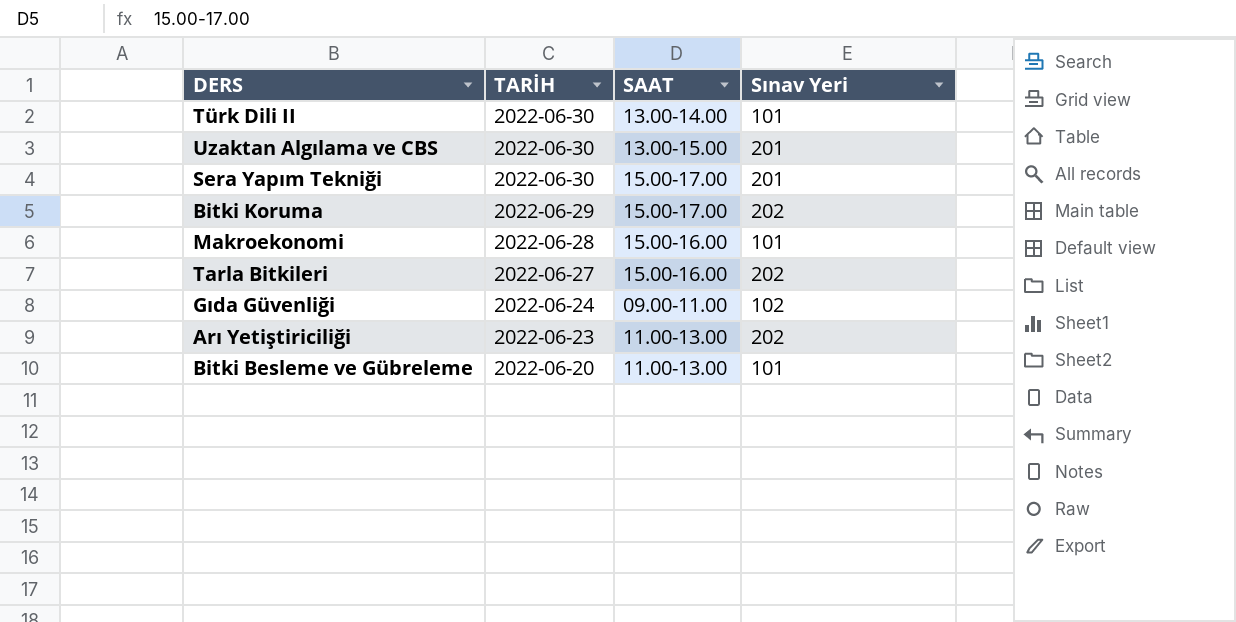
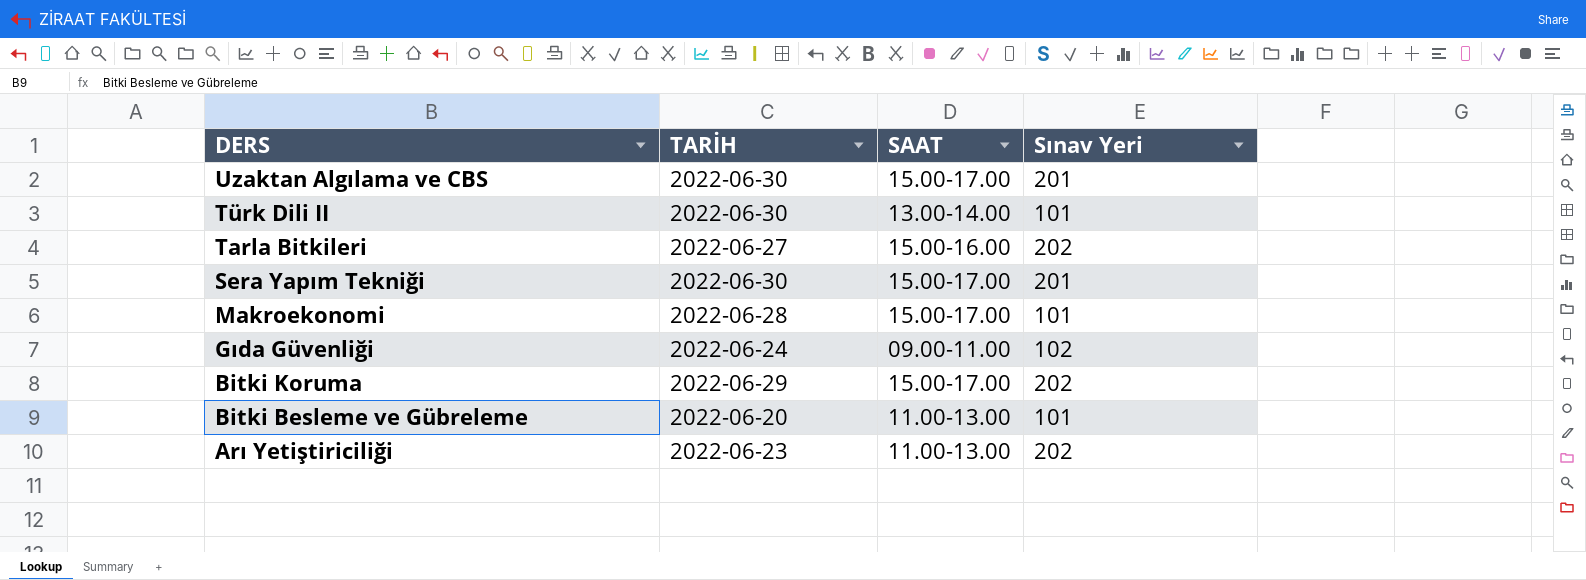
row order: TARİH descending -> DERS descending
Uzaktan Algılama ve CBS | SAAT: 13.00-15.00 -> 15.00-17.00
Makroekonomi | SAAT: 15.00-16.00 -> 15.00-17.00

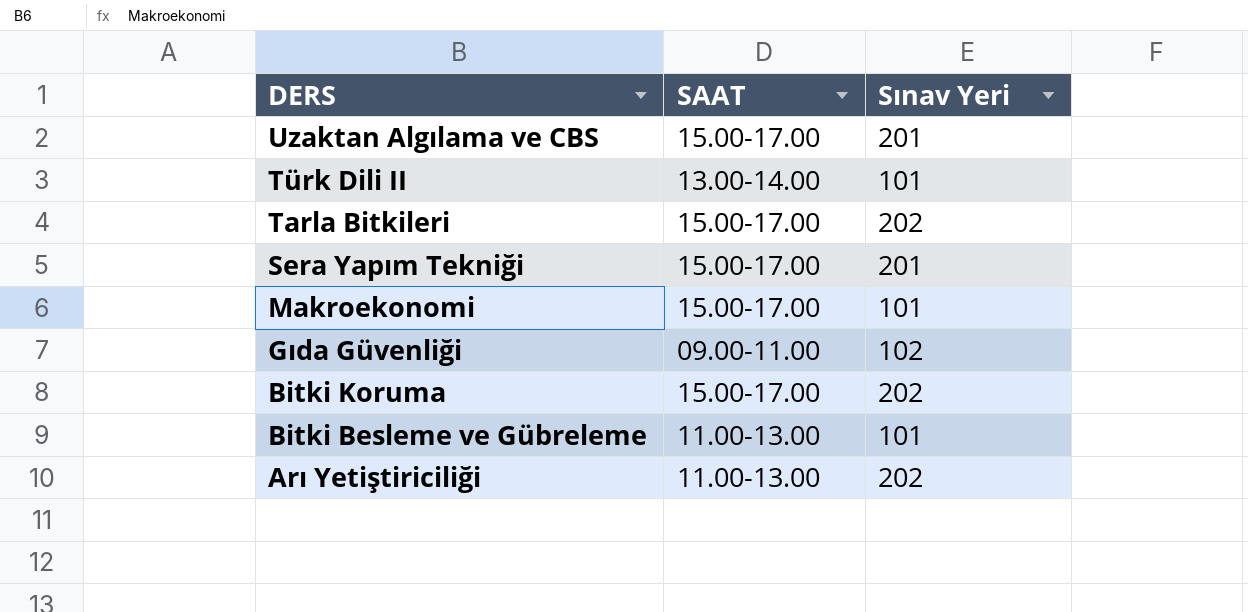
column TARİH | position: 2 -> none
Tarla Bitkileri | SAAT: 15.00-16.00 -> 15.00-17.00

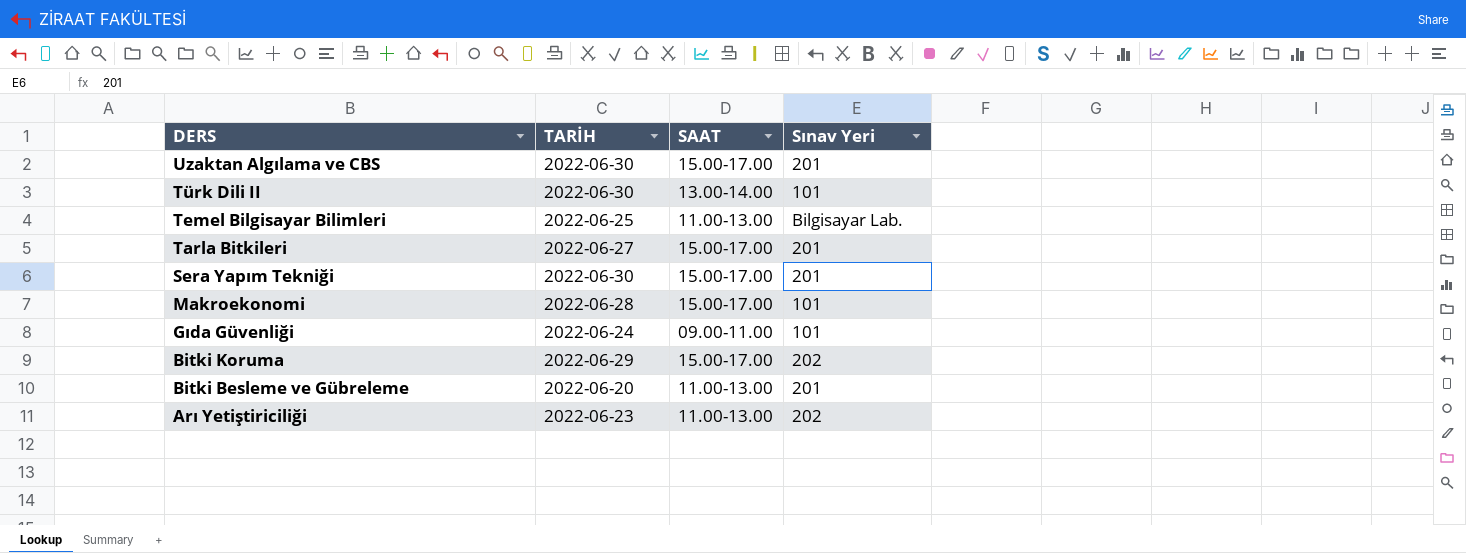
column TARİH | position: none -> 2
row Temel Bilgisayar Bilimleri: none -> 2022-06-25 | 11.00-13.00 | Bilgisayar Lab.
Tarla Bitkileri | Sınav Yeri: 202 -> 201
Gıda Güvenliği | Sınav Yeri: 102 -> 101
Bitki Besleme ve Gübreleme | Sınav Yeri: 101 -> 201

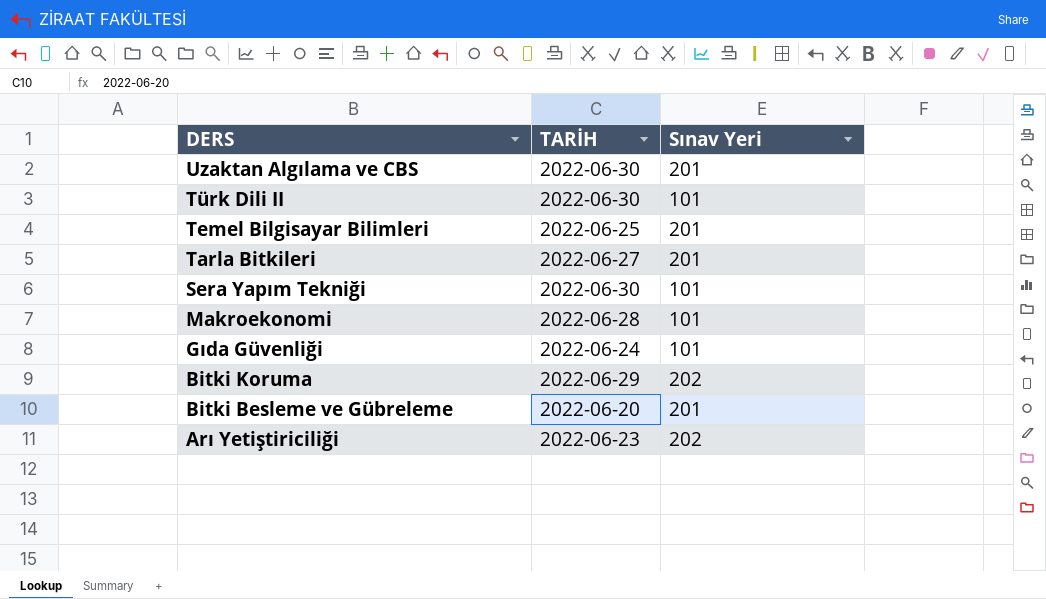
column SAAT | position: 3 -> none
Temel Bilgisayar Bilimleri | Sınav Yeri: Bilgisayar Lab. -> 201
Sera Yapım Tekniği | Sınav Yeri: 201 -> 101

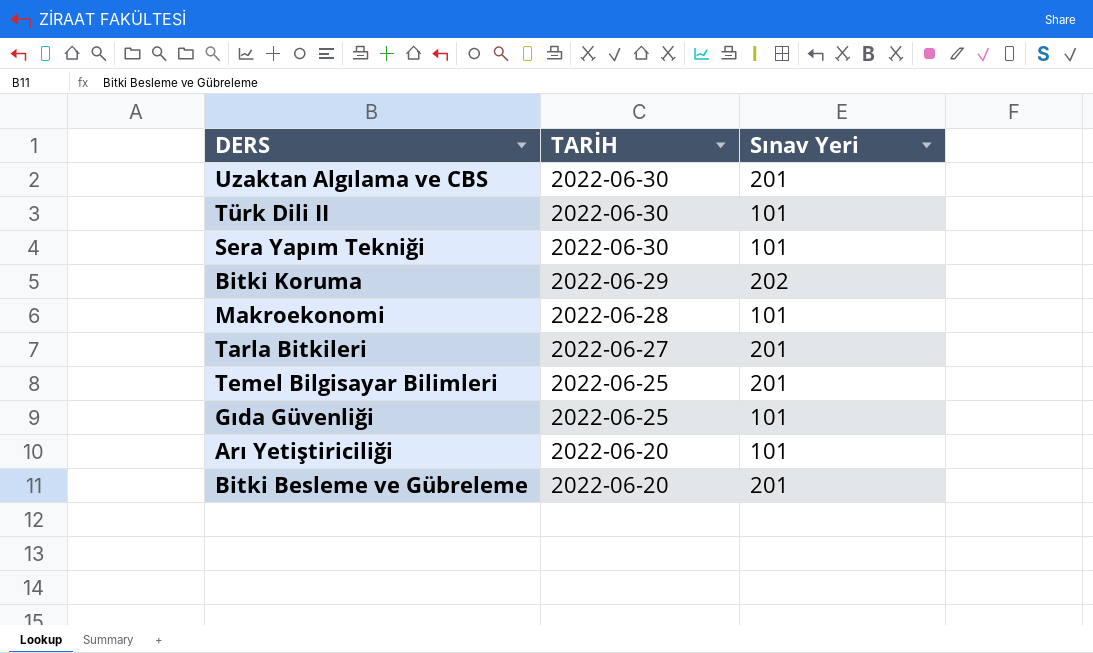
row order: DERS descending -> TARİH descending
Gıda Güvenliği | TARİH: 2022-06-24 -> 2022-06-25
Arı Yetiştiriciliği | TARİH: 2022-06-23 -> 2022-06-20
Arı Yetiştiriciliği | Sınav Yeri: 202 -> 101

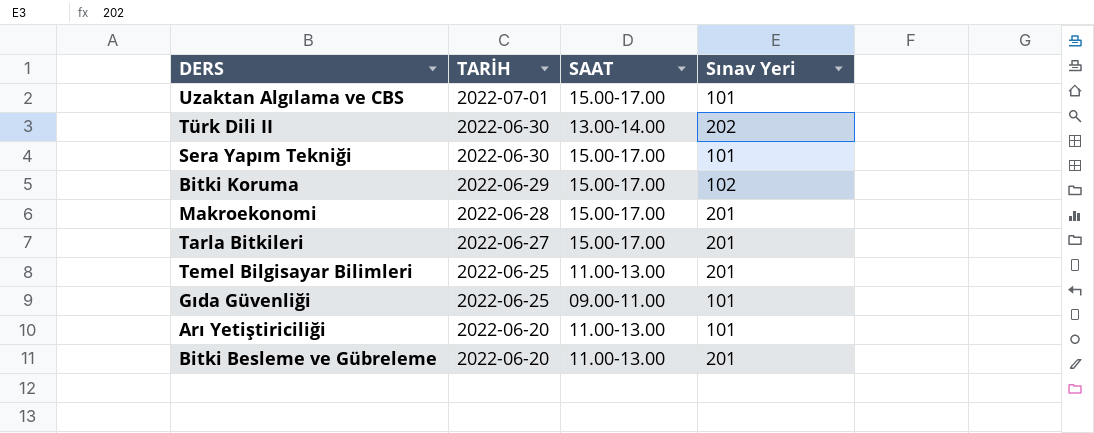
column SAAT | position: none -> 3
Uzaktan Algılama ve CBS | TARİH: 2022-06-30 -> 2022-07-01
Uzaktan Algılama ve CBS | Sınav Yeri: 201 -> 101
Türk Dili II | Sınav Yeri: 101 -> 202
Bitki Koruma | Sınav Yeri: 202 -> 102
Makroekonomi | Sınav Yeri: 101 -> 201

